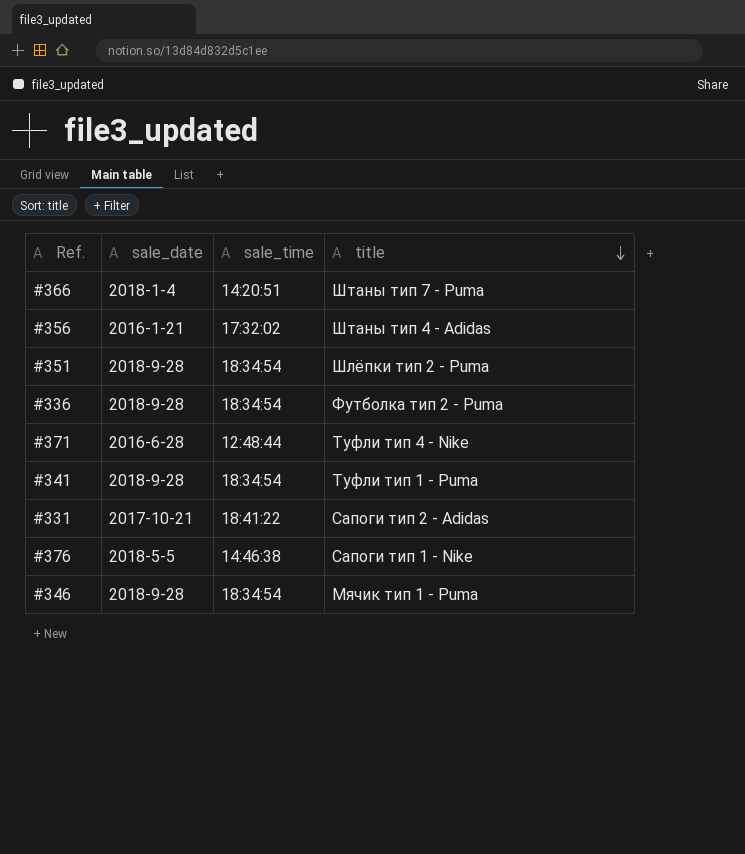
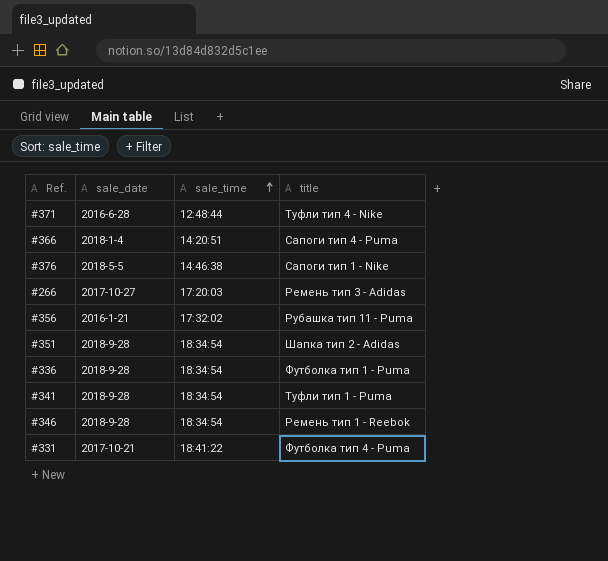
row order: title descending -> sale_time ascending
#366 | title: Штаны тип 7 - Puma -> Сапоги тип 4 - Puma
row #266: none -> 2017-10-27 | 17:20:03 | Ремень тип 3 - Adidas
#356 | title: Штаны тип 4 - Adidas -> Рубашка тип 11 - Puma
#351 | title: Шлёпки тип 2 - Puma -> Шапка тип 2 - Adidas
#336 | title: Футболка тип 2 - Puma -> Футболка тип 1 - Puma
#346 | title: Мячик тип 1 - Puma -> Ремень тип 1 - Reebok
#331 | title: Сапоги тип 2 - Adidas -> Футболка тип 4 - Puma

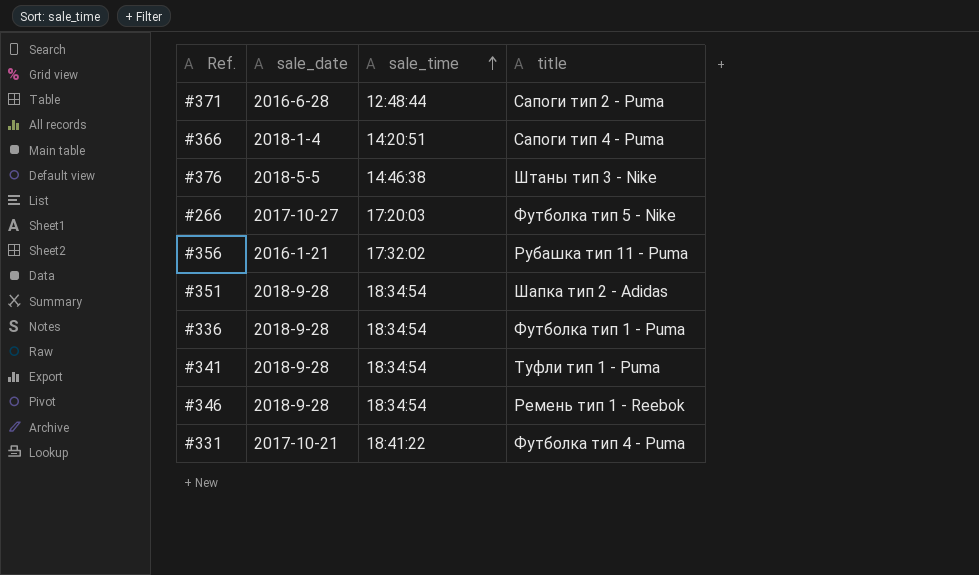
#371 | title: Туфли тип 4 - Nike -> Сапоги тип 2 - Puma
#376 | title: Сапоги тип 1 - Nike -> Штаны тип 3 - Nike
#266 | title: Ремень тип 3 - Adidas -> Футболка тип 5 - Nike

